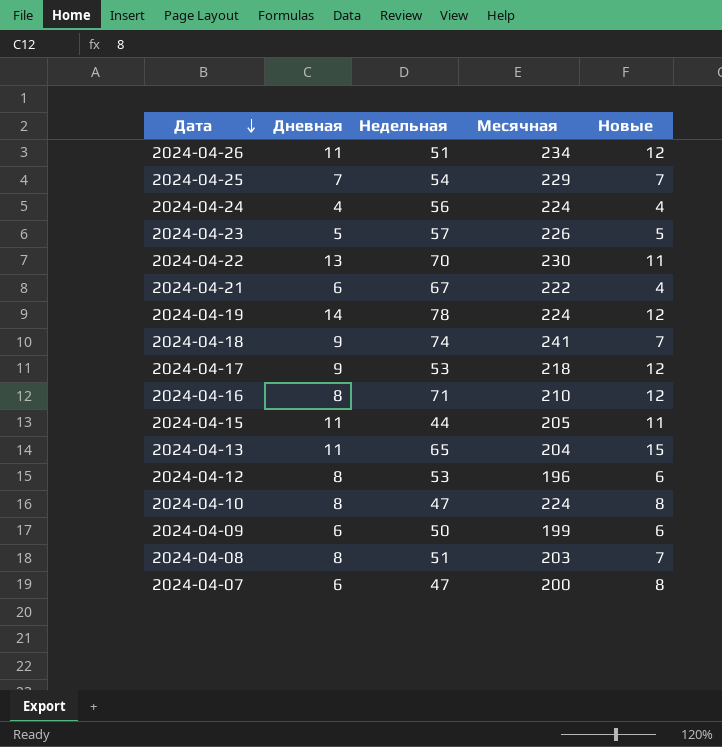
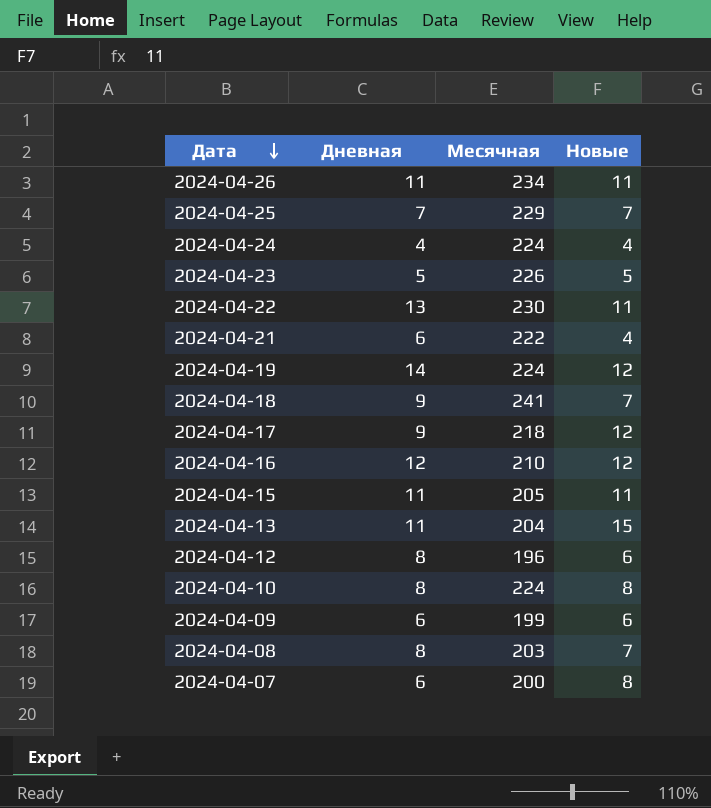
column Недельная | position: 3 -> none
2024-04-26 | Новые: 12 -> 11
2024-04-16 | Дневная: 8 -> 12

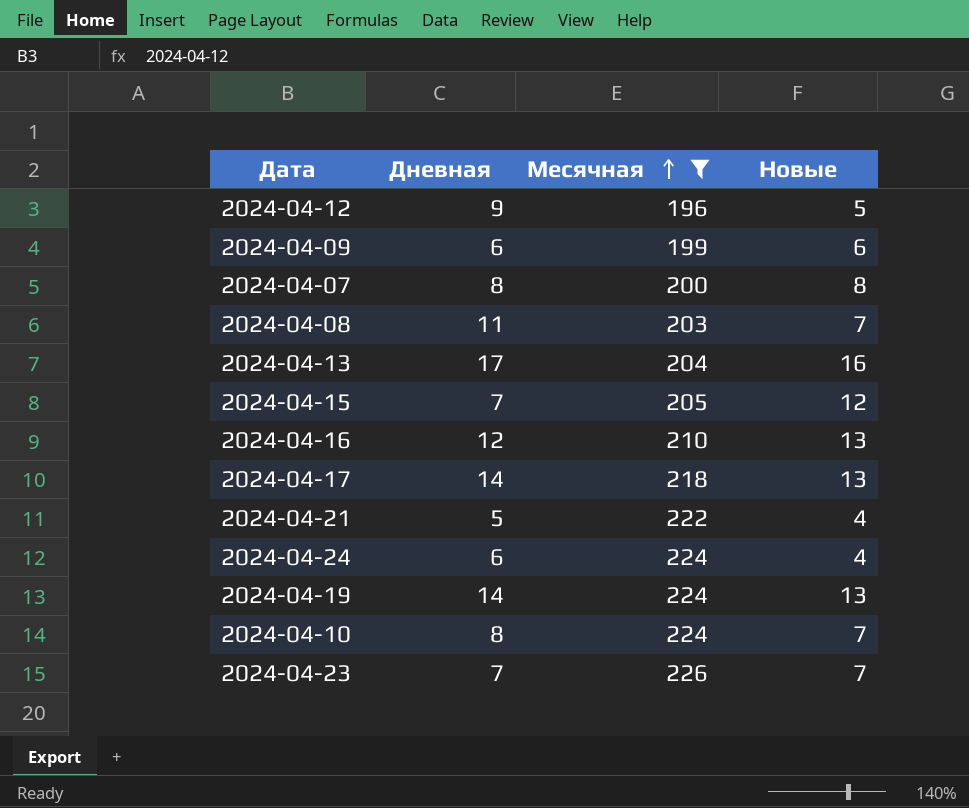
filter: none -> Месячная <= 226
row order: Дата descending -> Месячная ascending
2024-04-12 | Дневная: 8 -> 9
2024-04-12 | Новые: 6 -> 5
2024-04-07 | Дневная: 6 -> 8
2024-04-08 | Дневная: 8 -> 11
2024-04-13 | Дневная: 11 -> 17
2024-04-13 | Новые: 15 -> 16
2024-04-15 | Дневная: 11 -> 7
2024-04-15 | Новые: 11 -> 12
2024-04-16 | Новые: 12 -> 13
2024-04-17 | Дневная: 9 -> 14
2024-04-17 | Новые: 12 -> 13
2024-04-21 | Дневная: 6 -> 5
2024-04-24 | Дневная: 4 -> 6
2024-04-19 | Новые: 12 -> 13
2024-04-10 | Новые: 8 -> 7
2024-04-23 | Дневная: 5 -> 7
2024-04-23 | Новые: 5 -> 7

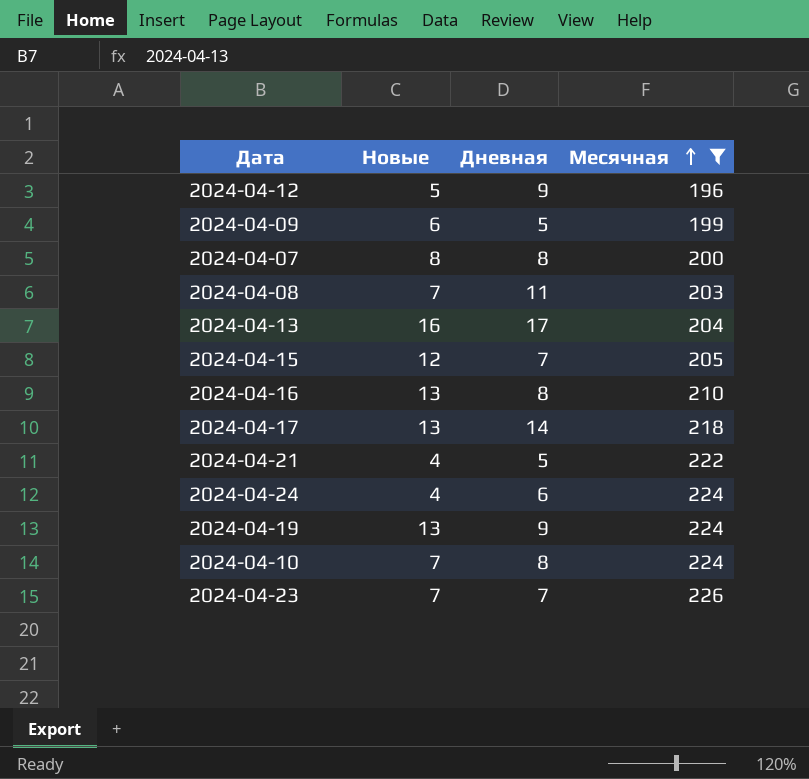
column Новые | position: 4 -> 2
2024-04-09 | Дневная: 6 -> 5
2024-04-16 | Дневная: 12 -> 8
2024-04-19 | Дневная: 14 -> 9

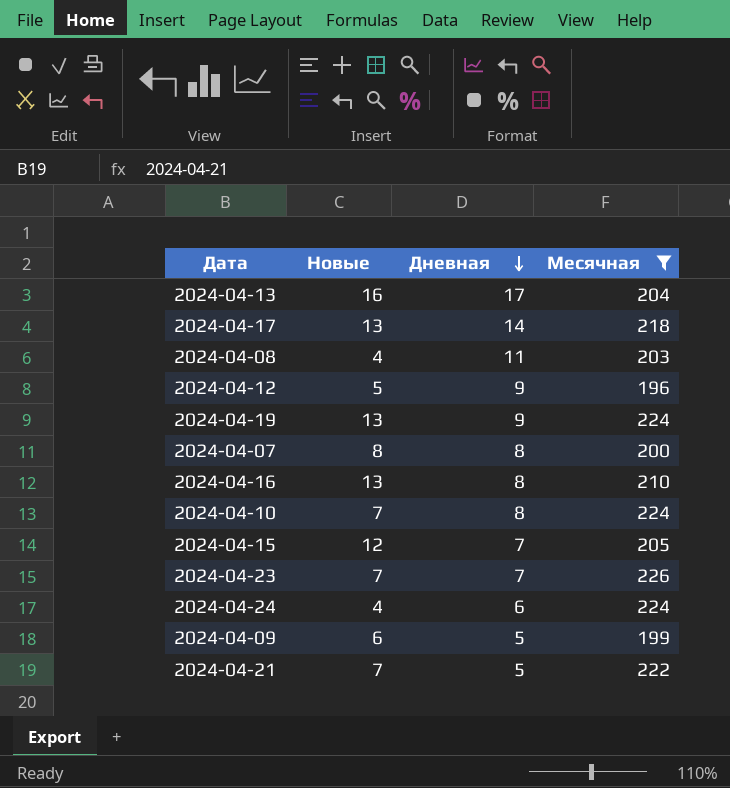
row order: Месячная ascending -> Дневная descending
2024-04-08 | Новые: 7 -> 4
2024-04-21 | Новые: 4 -> 7

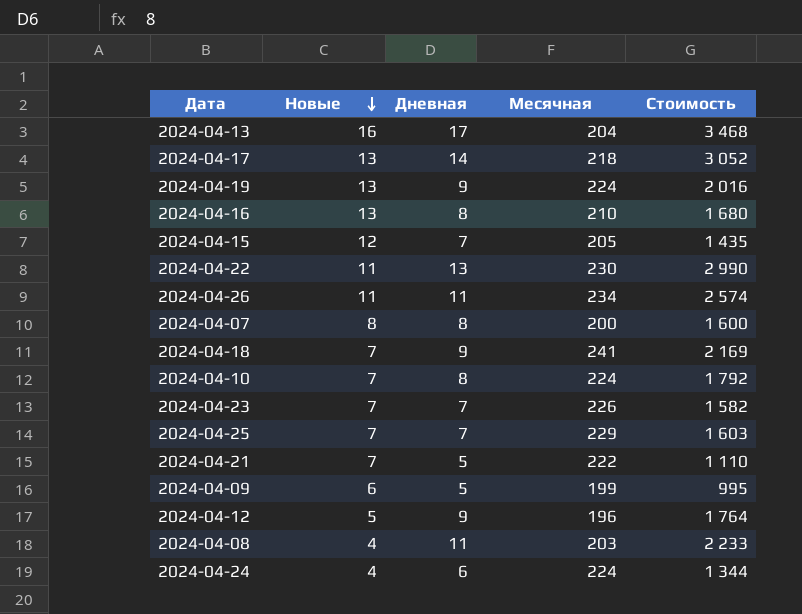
filter: Месячная <= 226 -> none
row order: Дневная descending -> Новые descending
column Стоимость | formula: none -> [Дневная] * [Месячная]

